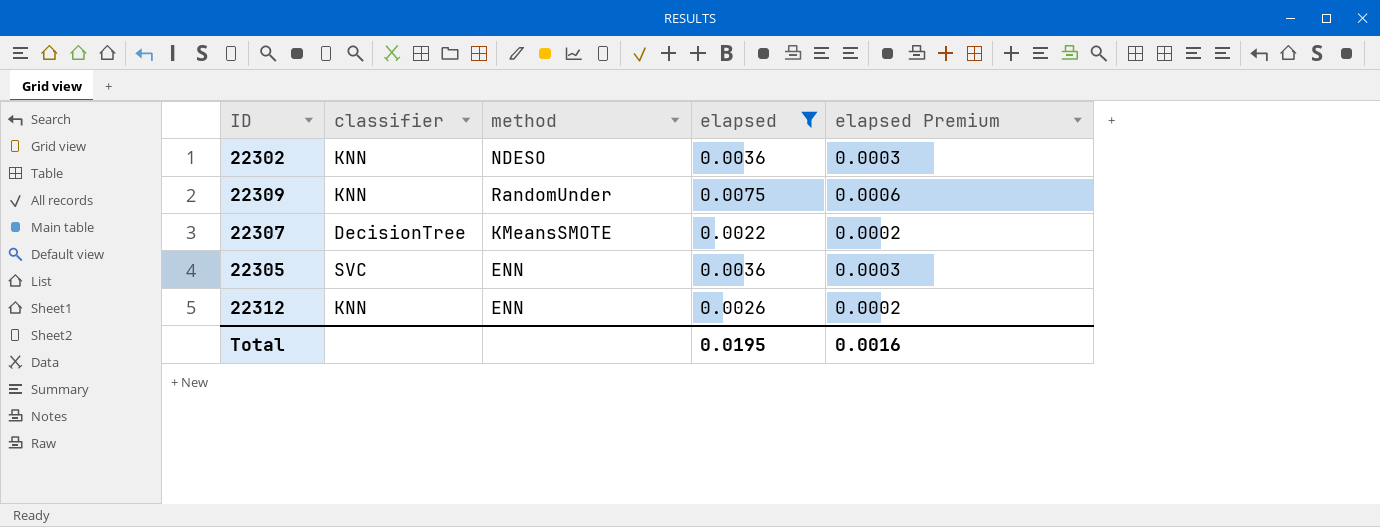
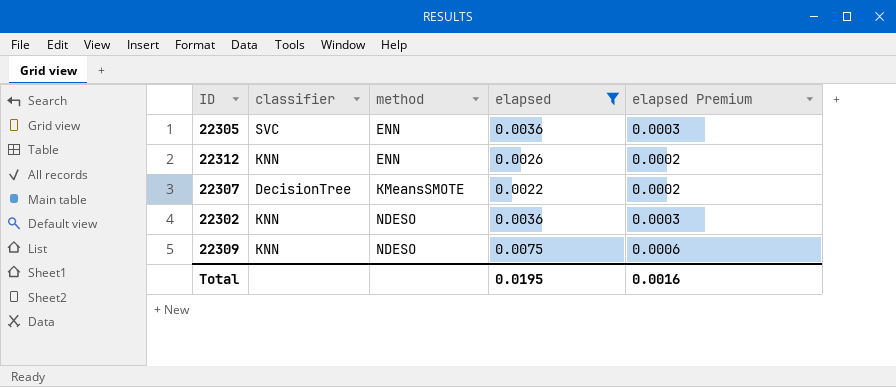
row order: none -> method ascending
22309 | method: RandomUnder -> NDESO

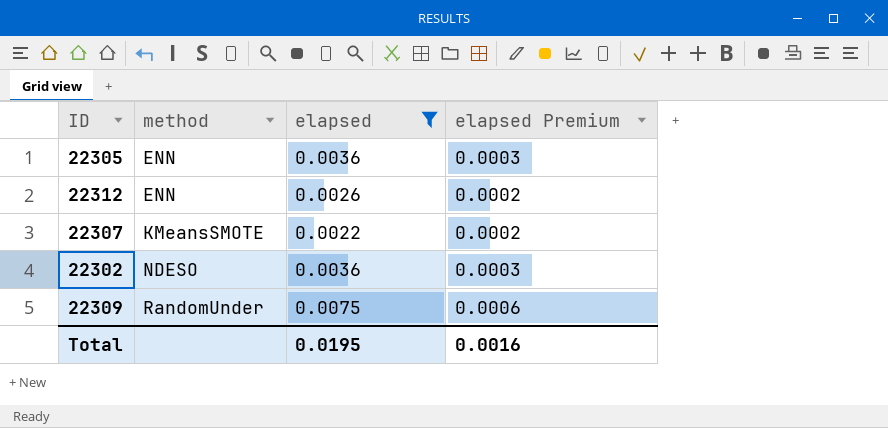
column classifier | position: 2 -> none
22309 | method: NDESO -> RandomUnder

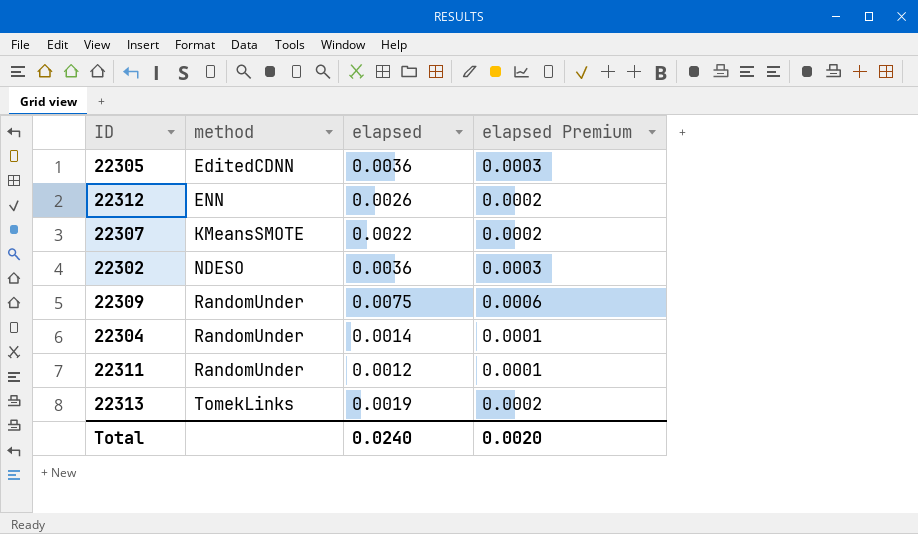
filter: elapsed >= 0.0022 -> none
22305 | method: ENN -> EditedCDNN
Total | elapsed: 0.0195 -> 0.0240
Total | elapsed Premium: 0.0016 -> 0.0020

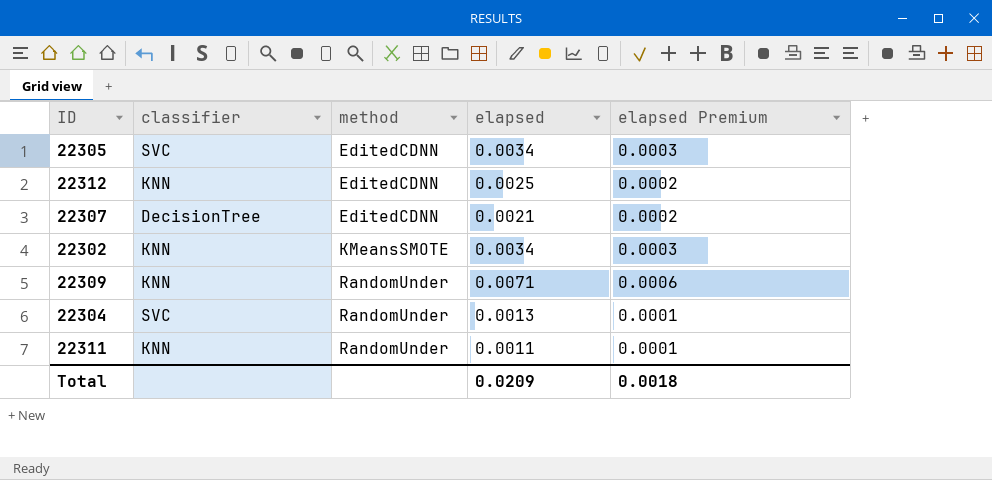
column classifier | position: none -> 2
row 22313: TomekLinks | 0.0019 | 0.0002 -> none
22305 | elapsed: 0.0036 -> 0.0034
22312 | method: ENN -> EditedCDNN
22312 | elapsed: 0.0026 -> 0.0025
22307 | method: KMeansSMOTE -> EditedCDNN
22307 | elapsed: 0.0022 -> 0.0021
22302 | method: NDESO -> KMeansSMOTE
22302 | elapsed: 0.0036 -> 0.0034
22309 | elapsed: 0.0075 -> 0.0071
22304 | elapsed: 0.0014 -> 0.0013
22311 | elapsed: 0.0012 -> 0.0011
Total | elapsed: 0.0240 -> 0.0209
Total | elapsed Premium: 0.0020 -> 0.0018

